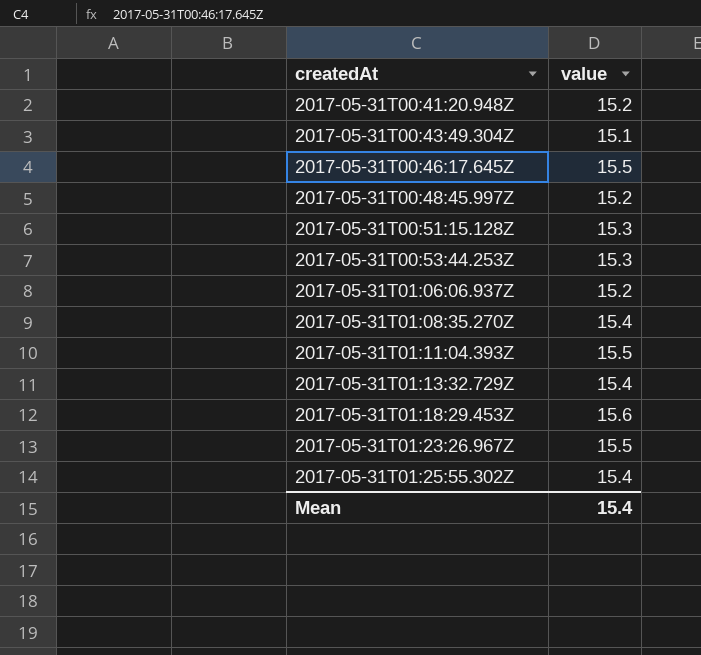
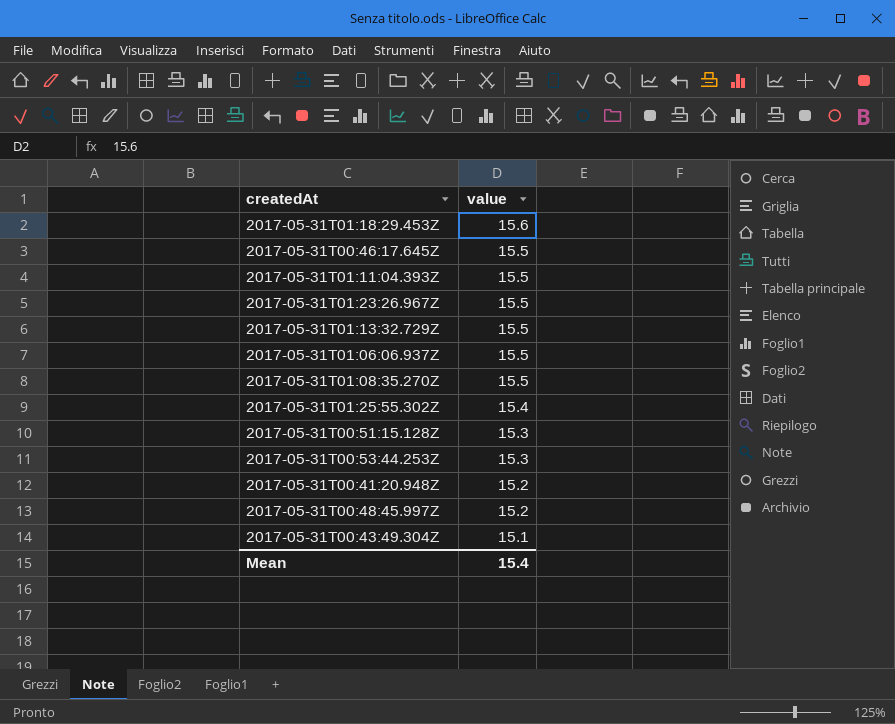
row order: createdAt ascending -> value descending
2017-05-31T01:13:32.729Z | value: 15.4 -> 15.5
2017-05-31T01:06:06.937Z | value: 15.2 -> 15.5
2017-05-31T01:08:35.270Z | value: 15.4 -> 15.5

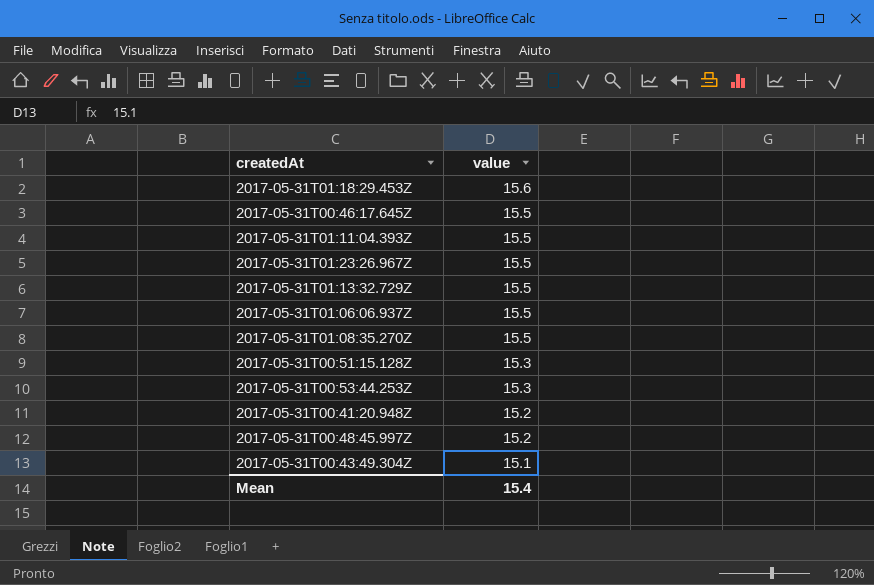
row 2017-05-31T01:25:55.302Z: 15.4 -> none

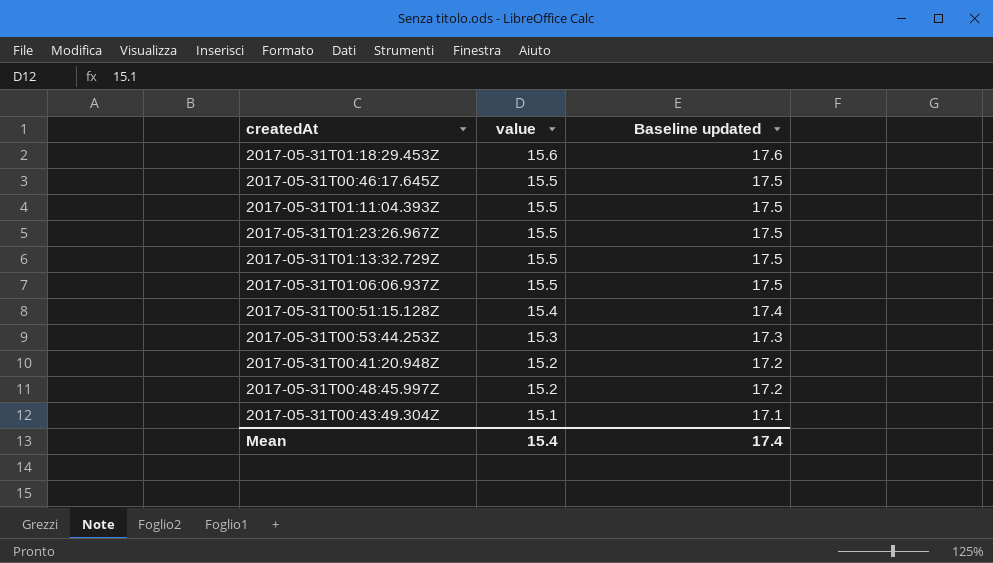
column Baseline updated | formula: none -> [value] + 2
row 2017-05-31T01:08:35.270Z: 15.5 -> none
2017-05-31T00:51:15.128Z | value: 15.3 -> 15.4

